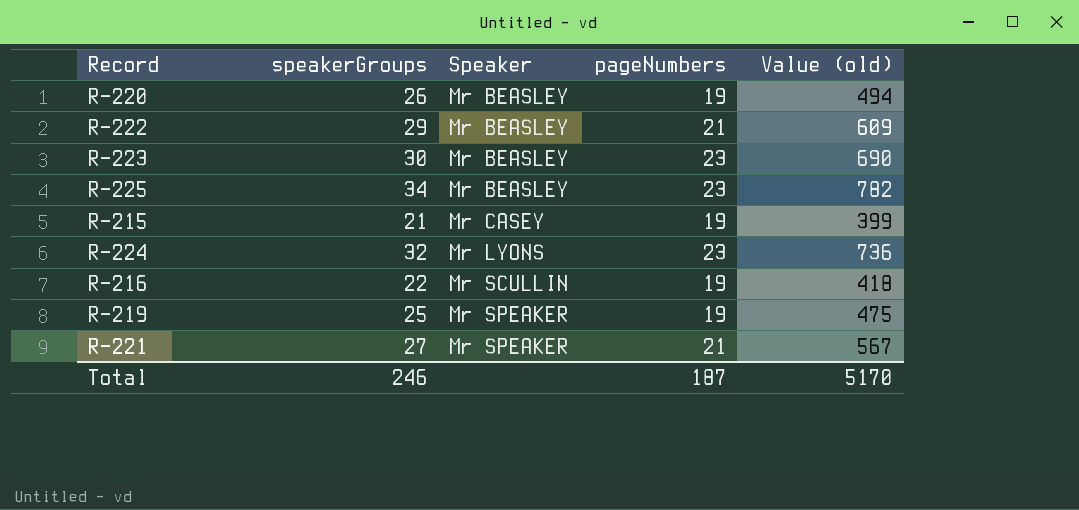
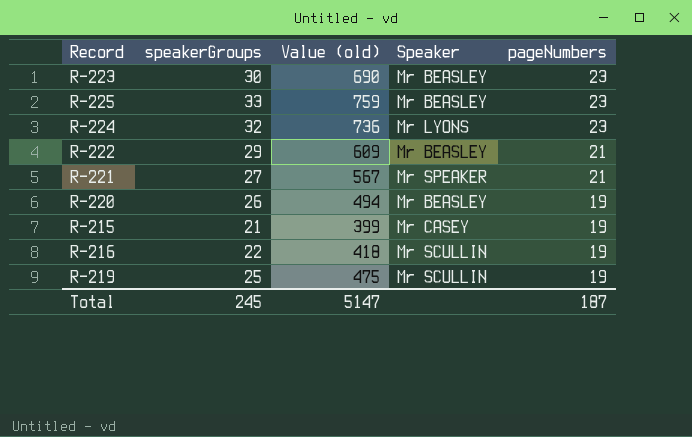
row order: Speaker ascending -> pageNumbers descending
column Value (old) | position: 5 -> 3
R-225 | speakerGroups: 34 -> 33
R-225 | Value (old): 782 -> 759
R-219 | Speaker: Mr SPEAKER -> Mr SCULLIN
Total | speakerGroups: 246 -> 245
Total | Value (old): 5170 -> 5147

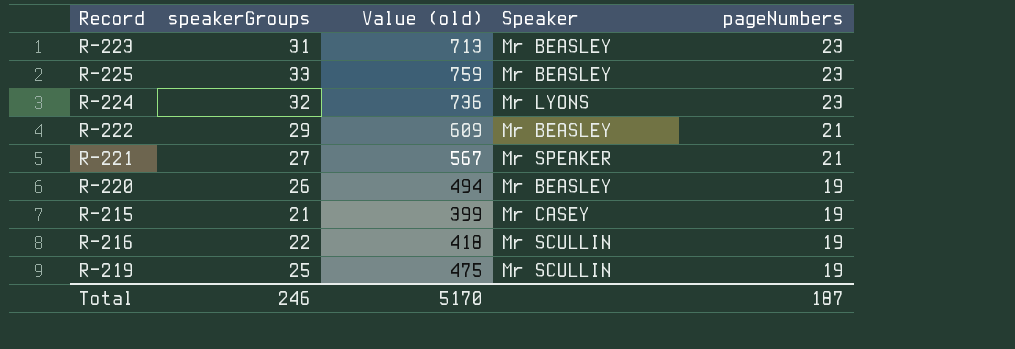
R-223 | speakerGroups: 30 -> 31
R-223 | Value (old): 690 -> 713
Total | speakerGroups: 245 -> 246
Total | Value (old): 5147 -> 5170

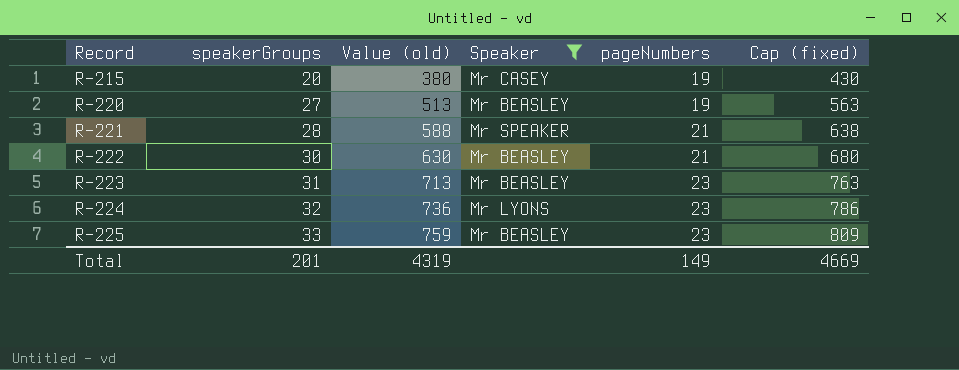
filter: none -> Speaker != Mr SCULLIN
row order: pageNumbers descending -> Record ascending
column Cap (fixed) | formula: none -> [Value (old)] + 50
R-215 | speakerGroups: 21 -> 20
R-215 | Value (old): 399 -> 380
R-220 | speakerGroups: 26 -> 27
R-220 | Value (old): 494 -> 513
R-221 | speakerGroups: 27 -> 28
R-221 | Value (old): 567 -> 588
R-222 | speakerGroups: 29 -> 30
R-222 | Value (old): 609 -> 630
Total | speakerGroups: 246 -> 201
Total | Value (old): 5170 -> 4319
Total | pageNumbers: 187 -> 149

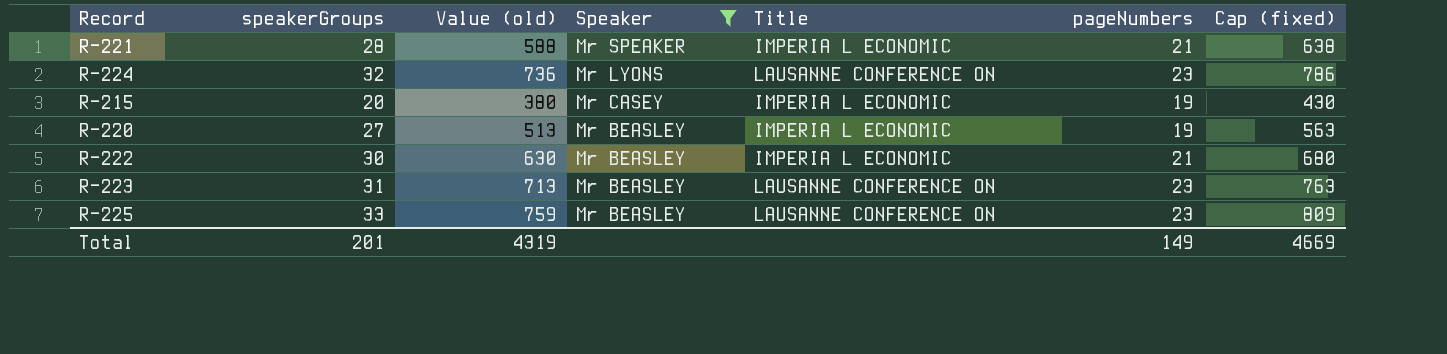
row order: Record ascending -> Speaker descending
column Title | position: none -> 5

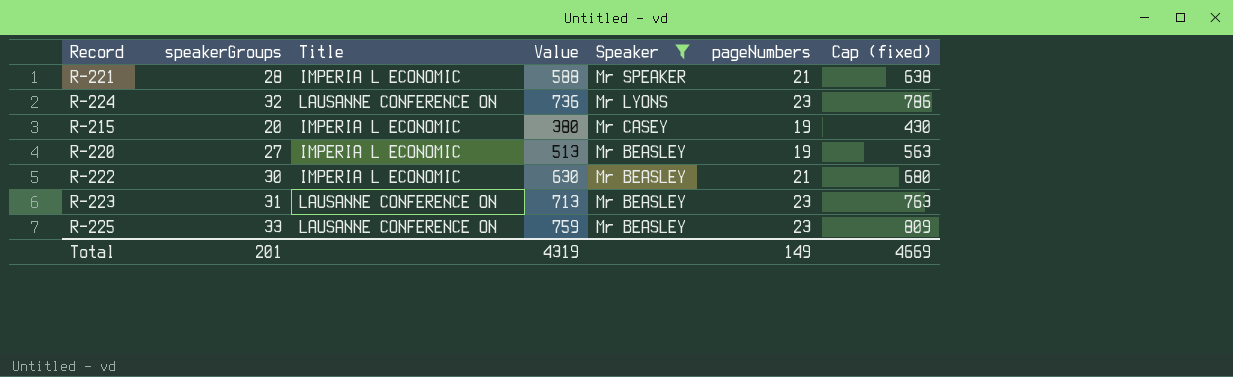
column Title | position: 5 -> 3
column name: Value (old) -> Value

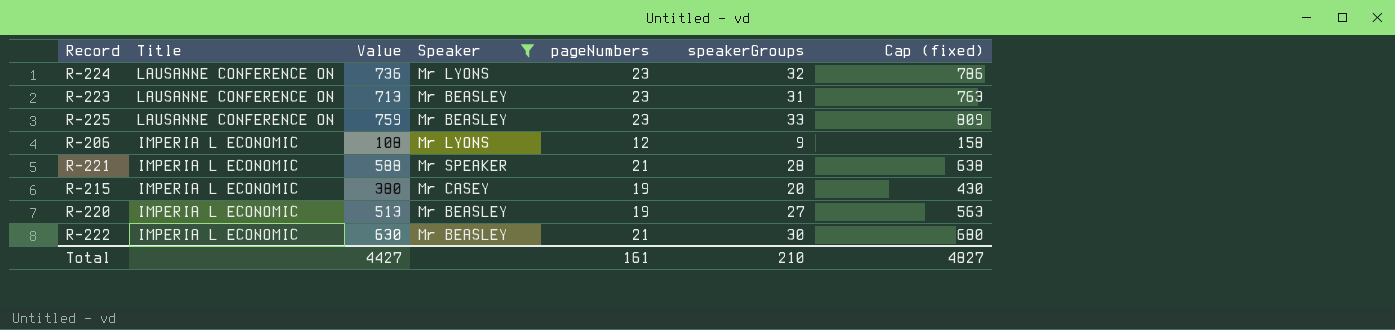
row order: Speaker descending -> Title descending
column speakerGroups | position: 2 -> 6
row R-206: none -> IMPERIA L ECONOMIC | 108 | Mr LYONS | 12 | 9 | 158
Total | Value: 4319 -> 4427
Total | pageNumbers: 149 -> 161
Total | speakerGroups: 201 -> 210
Total | Cap (fixed): 4669 -> 4827

